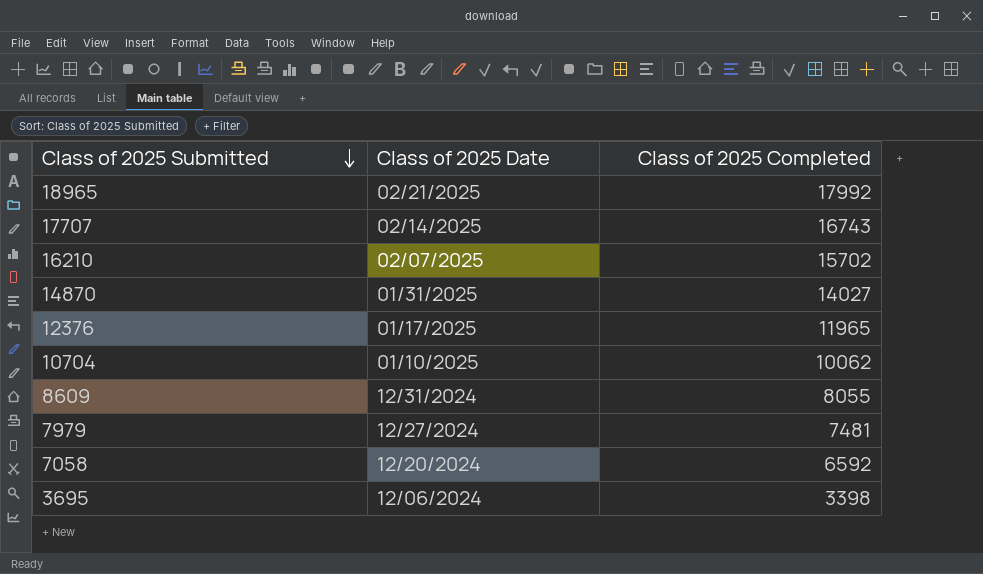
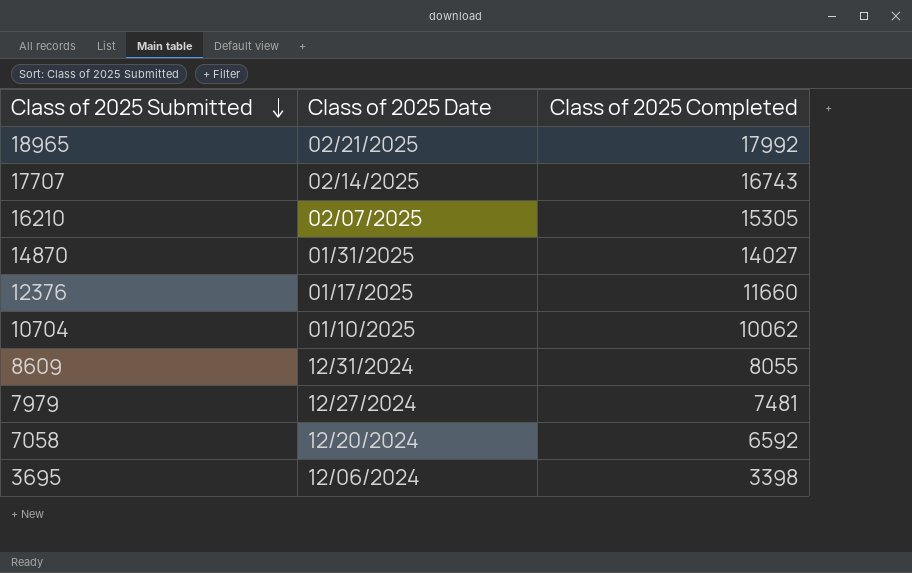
16210 | Class of 2025 Completed: 15702 -> 15305
12376 | Class of 2025 Completed: 11965 -> 11660

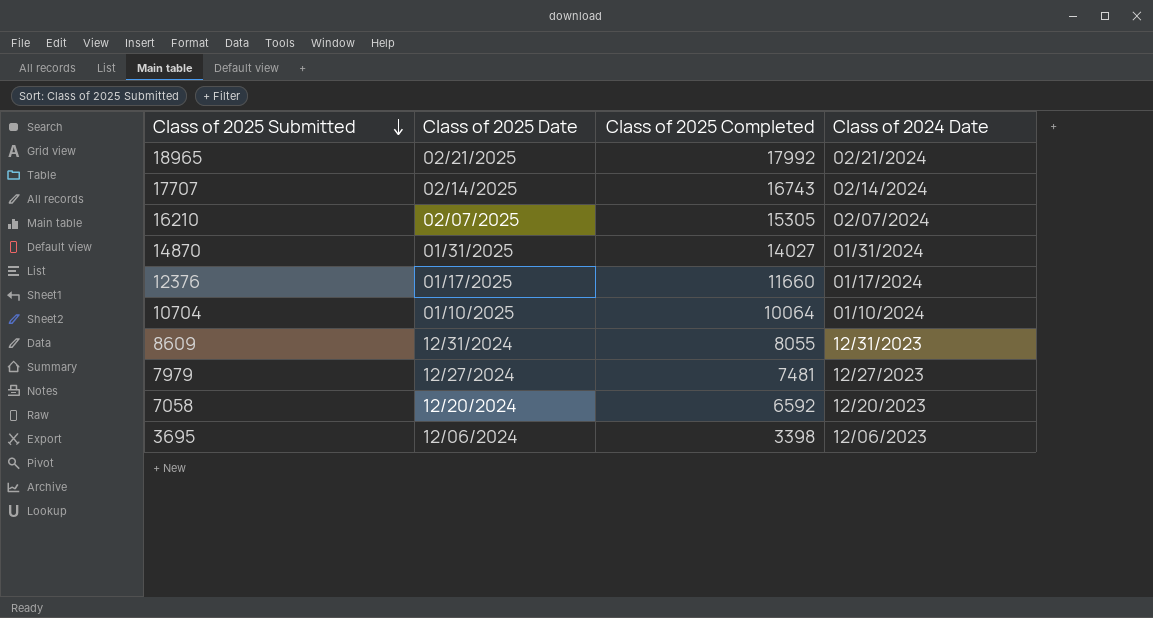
column Class of 2024 Date | position: none -> 4
10704 | Class of 2025 Completed: 10062 -> 10064

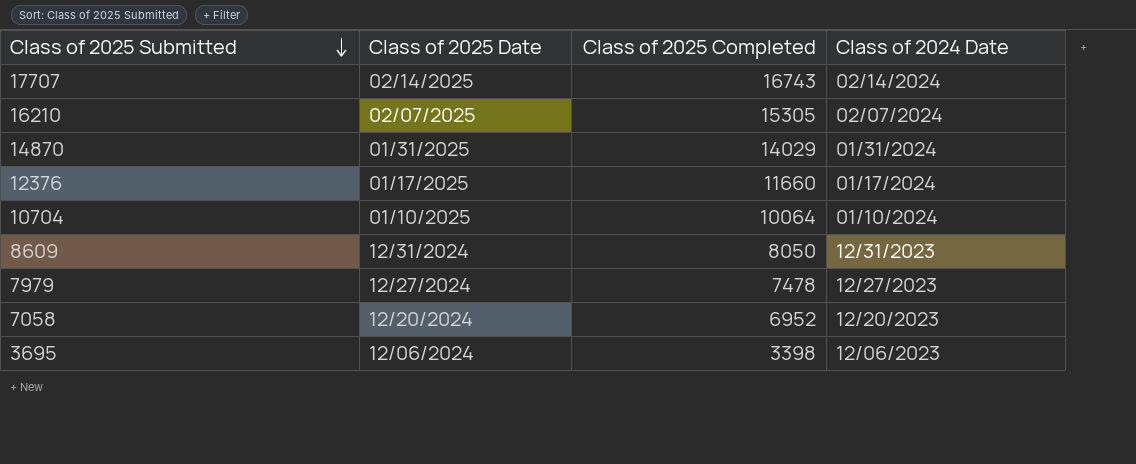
row 18965: 02/21/2025 | 17992 | 02/21/2024 -> none
14870 | Class of 2025 Completed: 14027 -> 14029
8609 | Class of 2025 Completed: 8055 -> 8050
7979 | Class of 2025 Completed: 7481 -> 7478
7058 | Class of 2025 Completed: 6592 -> 6952

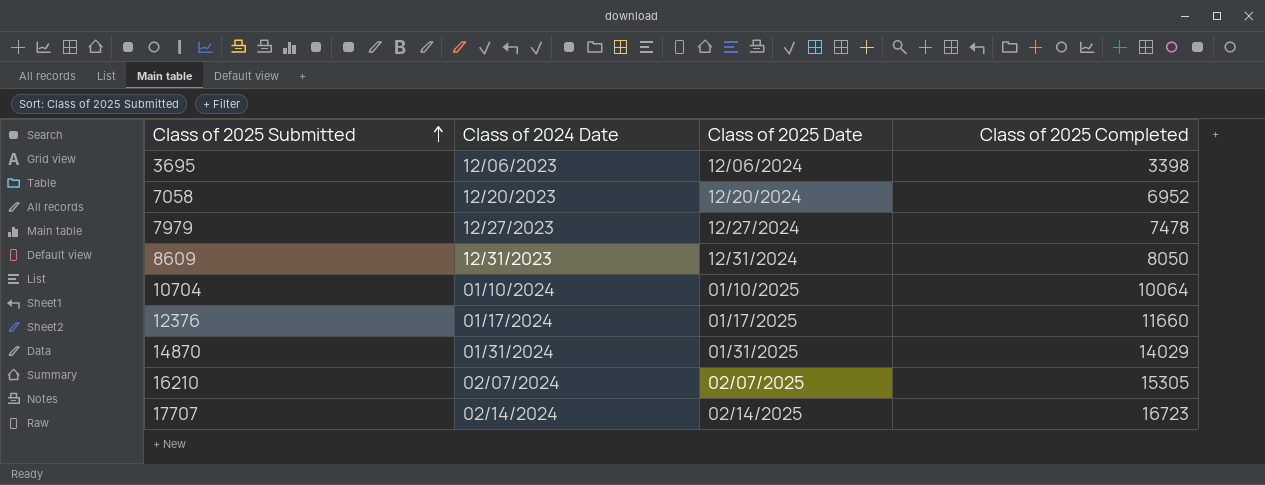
row order: Class of 2025 Submitted descending -> Class of 2025 Submitted ascending
column Class of 2024 Date | position: 4 -> 2
17707 | Class of 2025 Completed: 16743 -> 16723

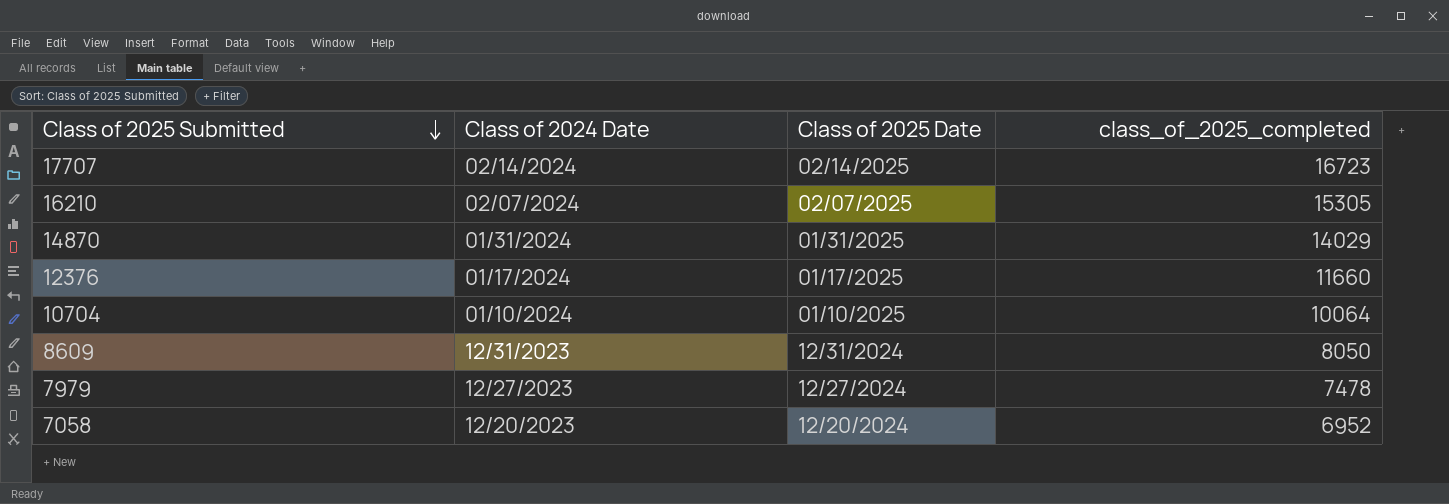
row order: Class of 2025 Submitted ascending -> Class of 2025 Submitted descending
column name: Class of 2025 Completed -> class_of_2025_completed
row 3695: 12/06/2023 | 12/06/2024 | 3398 -> none

